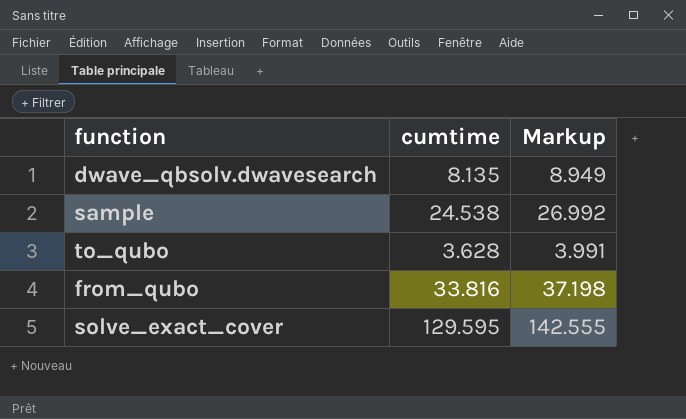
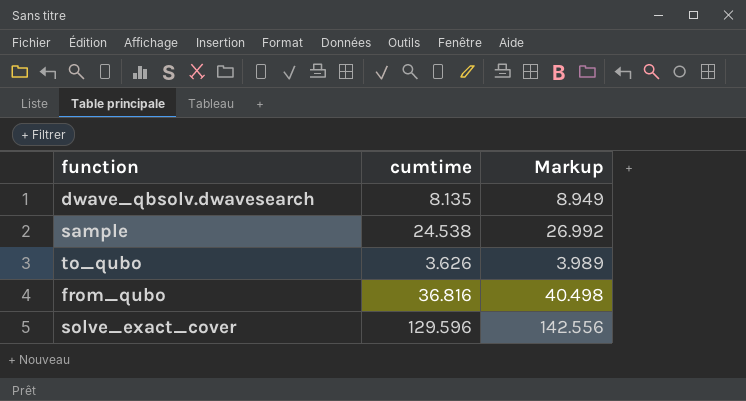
to_qubo | cumtime: 3.628 -> 3.626
to_qubo | Markup: 3.991 -> 3.989
from_qubo | cumtime: 33.816 -> 36.816
from_qubo | Markup: 37.198 -> 40.498
solve_exact_cover | cumtime: 129.595 -> 129.596
solve_exact_cover | Markup: 142.555 -> 142.556

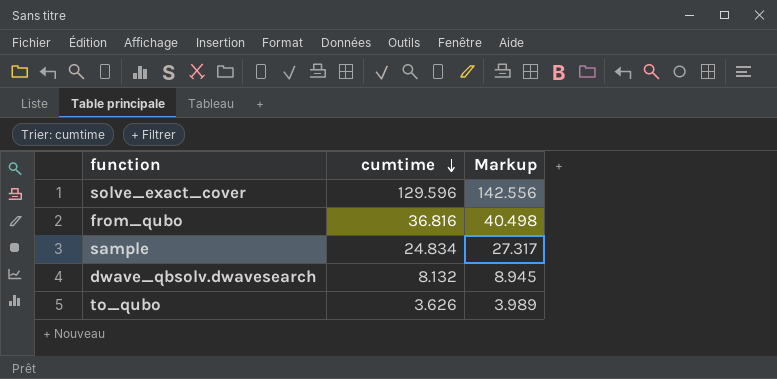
row order: none -> cumtime descending
sample | cumtime: 24.538 -> 24.834
sample | Markup: 26.992 -> 27.317
dwave_qbsolv.dwavesearch | cumtime: 8.135 -> 8.132
dwave_qbsolv.dwavesearch | Markup: 8.949 -> 8.945

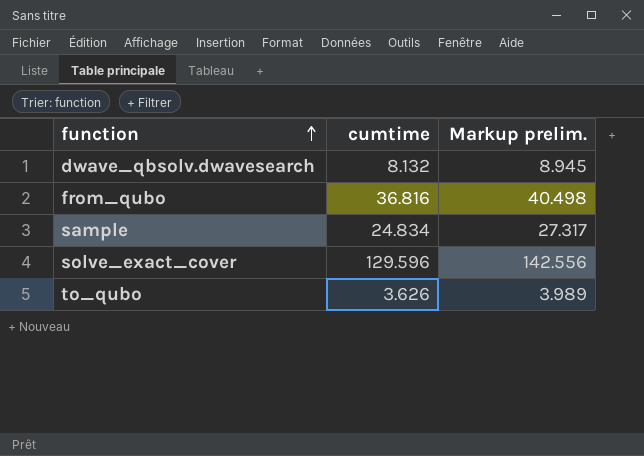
row order: cumtime descending -> function ascending
column name: Markup -> Markup prelim.

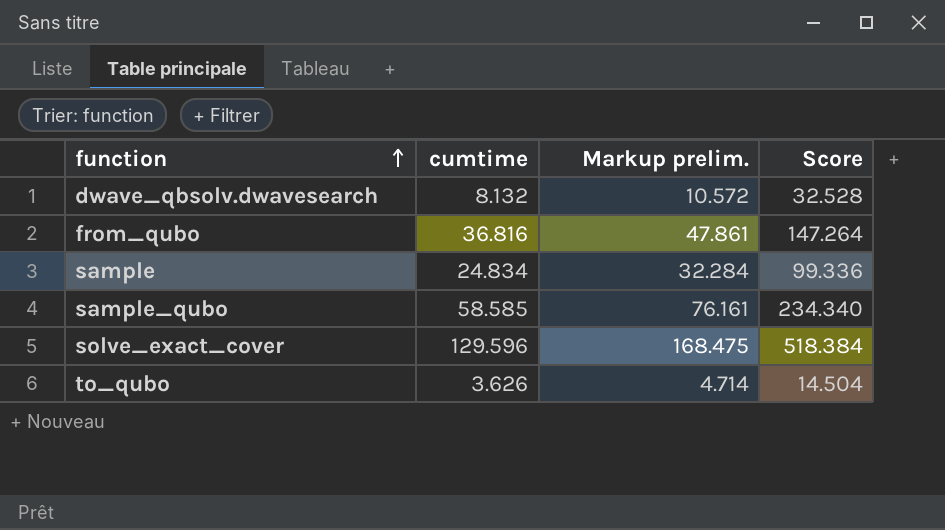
column Markup prelim. | formula: [cumtime] * 1.1 -> [cumtime] * 1.3
column Score | formula: none -> [cumtime] * 4
row sample_qubo: none -> 58.585 | 76.161 | 234.340

